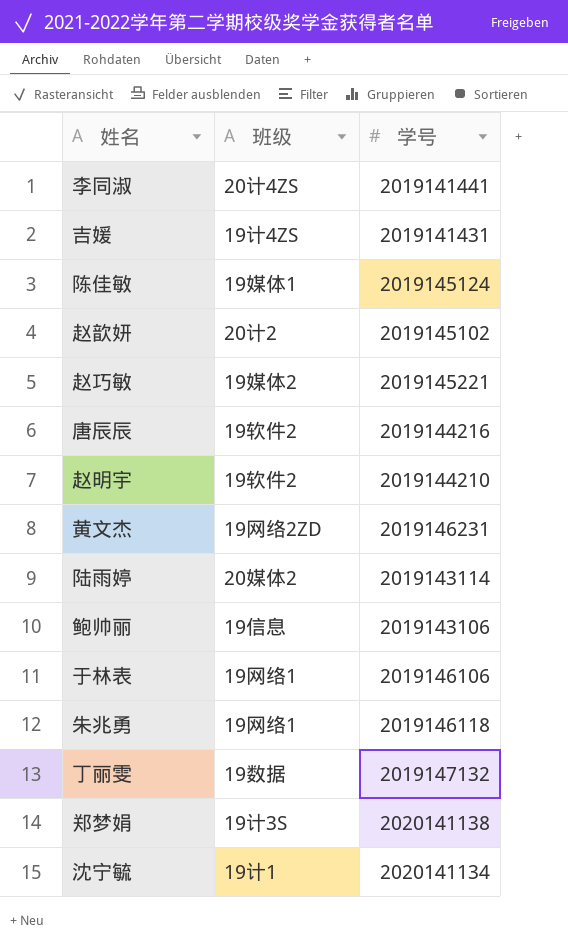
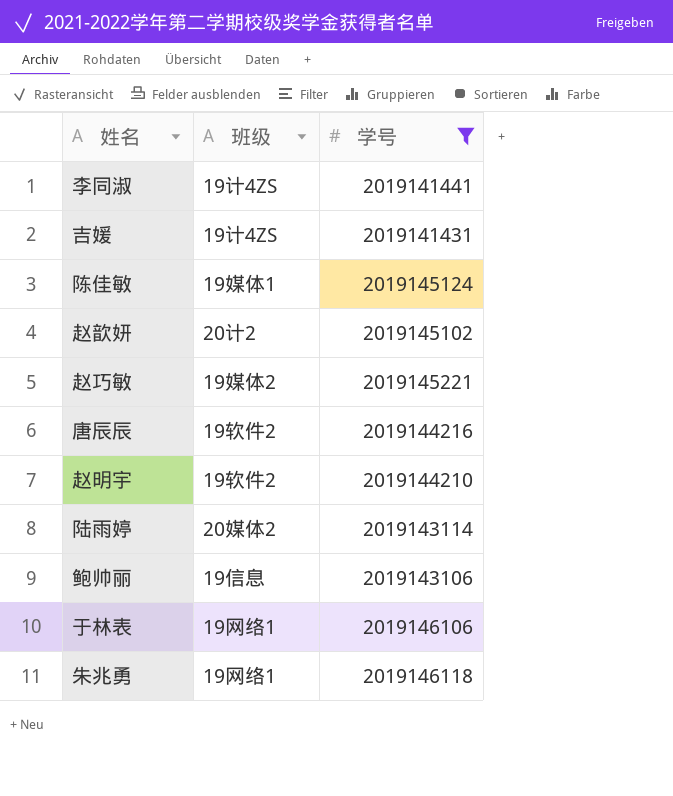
filter: none -> 学号 <= 2019146118
李同淑 | 班级: 20计4ZS -> 19计4ZS

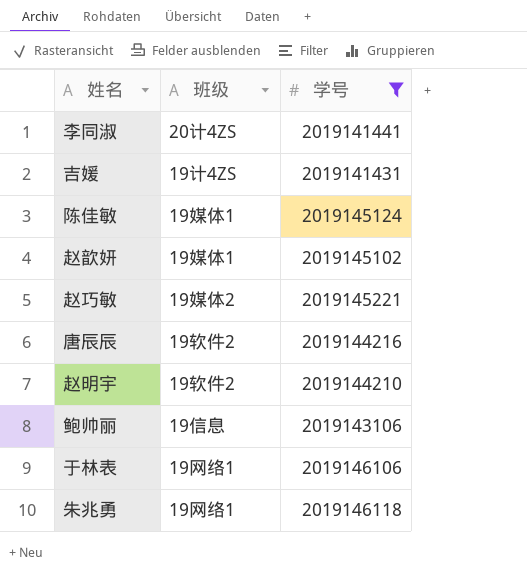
row 陆雨婷: 20媒体2 | 2019143114 -> none
李同淑 | 班级: 19计4ZS -> 20计4ZS
赵歆妍 | 班级: 20计2 -> 19媒体1

